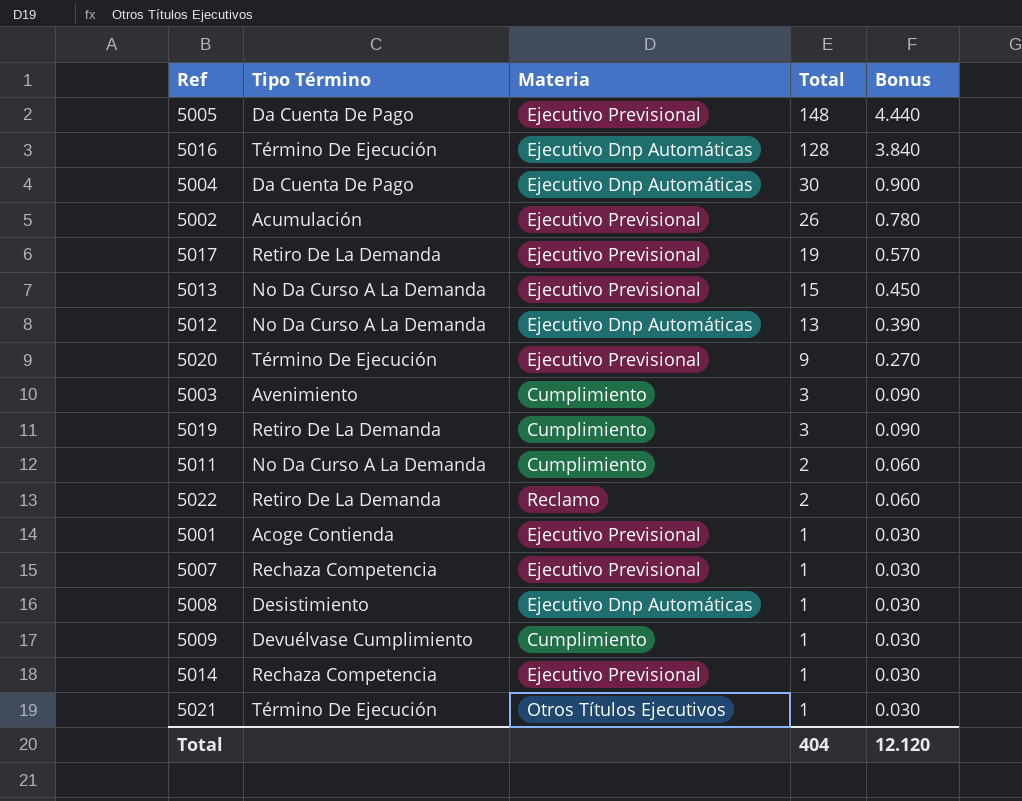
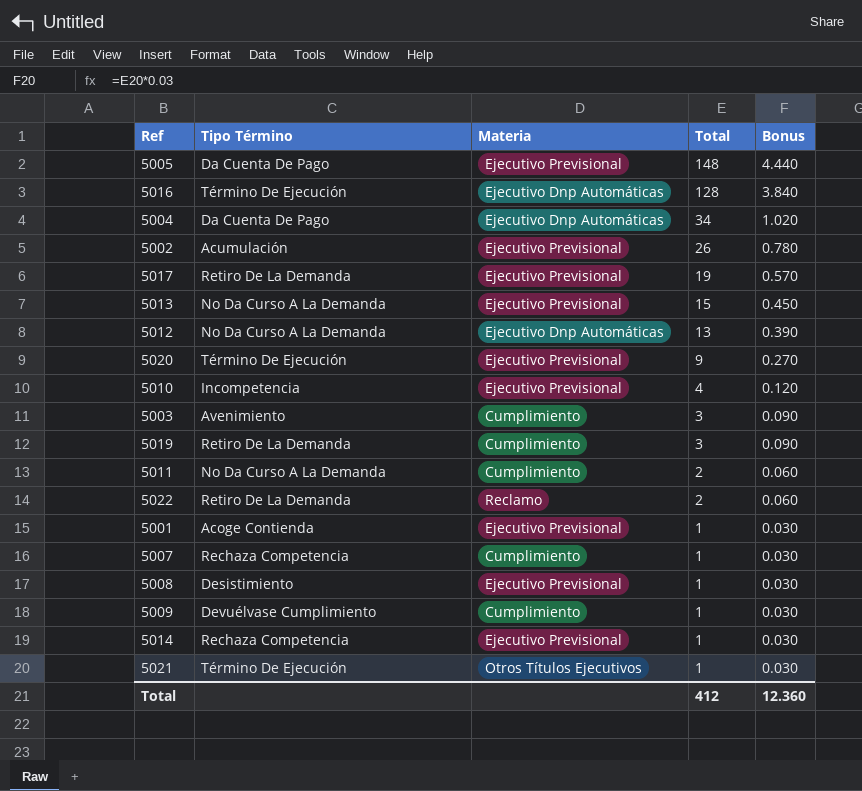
5004 | Total: 30 -> 34
5004 | Bonus: 0.900 -> 1.020
row 5010: none -> Incompetencia | Ejecutivo Previsional | 4 | 0.120
5007 | Materia: Ejecutivo Previsional -> Cumplimiento
5008 | Materia: Ejecutivo Dnp Automáticas -> Ejecutivo Previsional
Total | Total: 404 -> 412
Total | Bonus: 12.120 -> 12.360

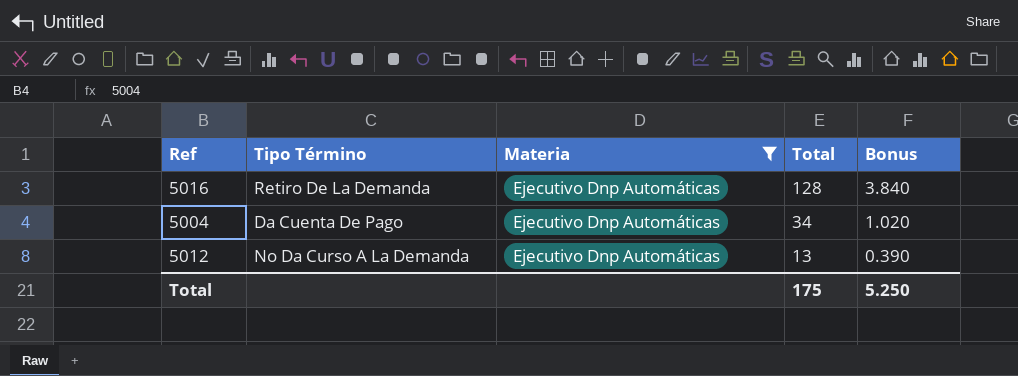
filter: none -> Materia = Ejecutivo Dnp Automáticas
5016 | Tipo Término: Término De Ejecución -> Retiro De La Demanda
Total | Total: 412 -> 175
Total | Bonus: 12.360 -> 5.250

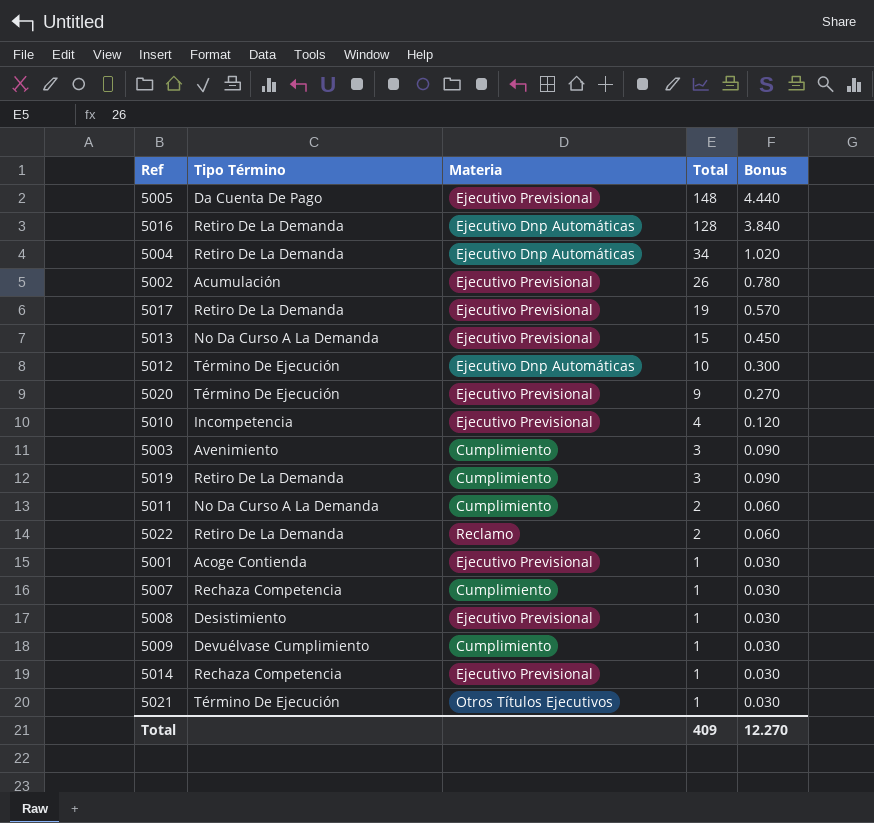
filter: Materia = Ejecutivo Dnp Automáticas -> none
5004 | Tipo Término: Da Cuenta De Pago -> Retiro De La Demanda
5012 | Tipo Término: No Da Curso A La Demanda -> Término De Ejecución
5012 | Total: 13 -> 10
5012 | Bonus: 0.390 -> 0.300
Total | Total: 175 -> 409
Total | Bonus: 5.250 -> 12.270

